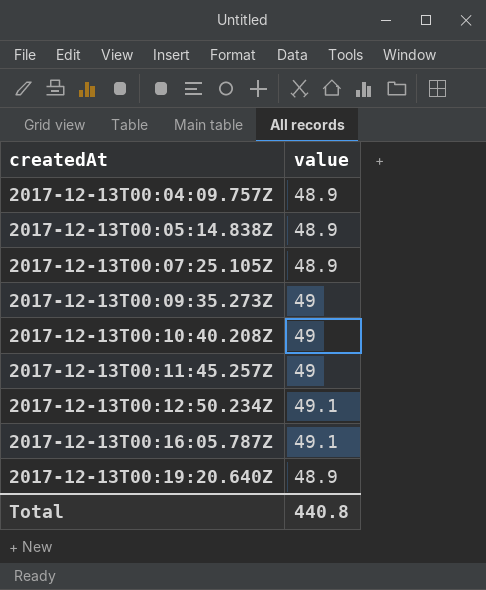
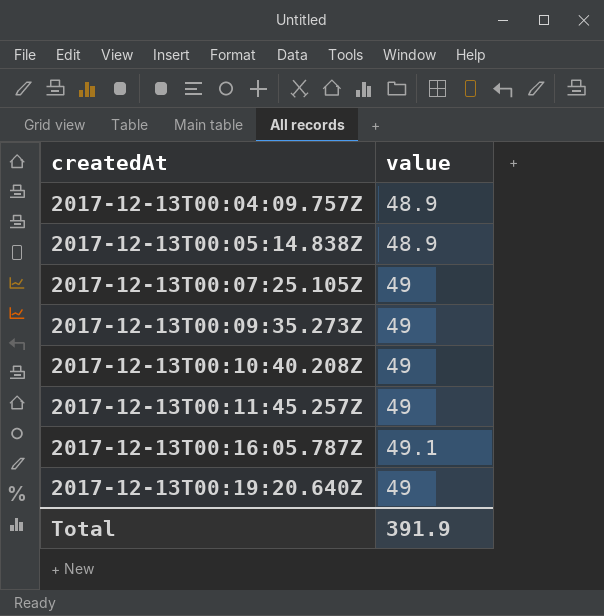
row 2017-12-13T00:12:50.234Z: 49.1 -> none
2017-12-13T00:07:25.105Z | value: 48.9 -> 49
2017-12-13T00:19:20.640Z | value: 48.9 -> 49
Total | value: 440.8 -> 391.9

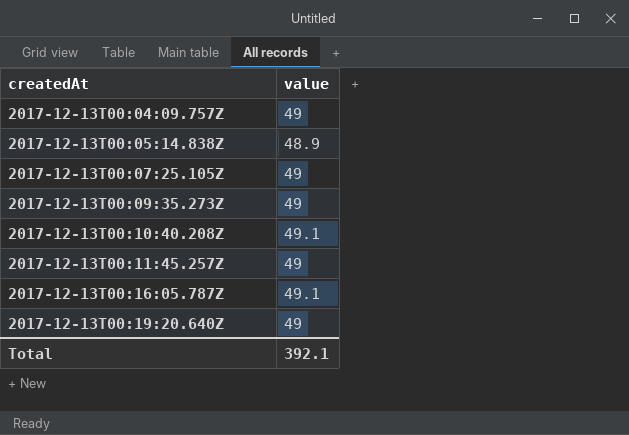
2017-12-13T00:04:09.757Z | value: 48.9 -> 49
2017-12-13T00:10:40.208Z | value: 49 -> 49.1
Total | value: 391.9 -> 392.1

